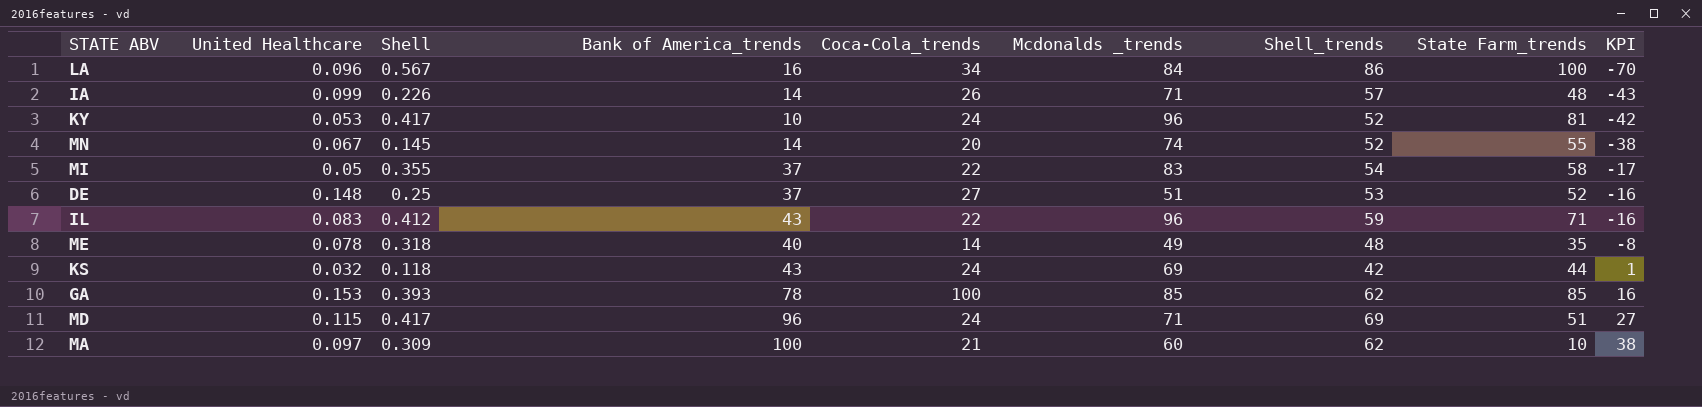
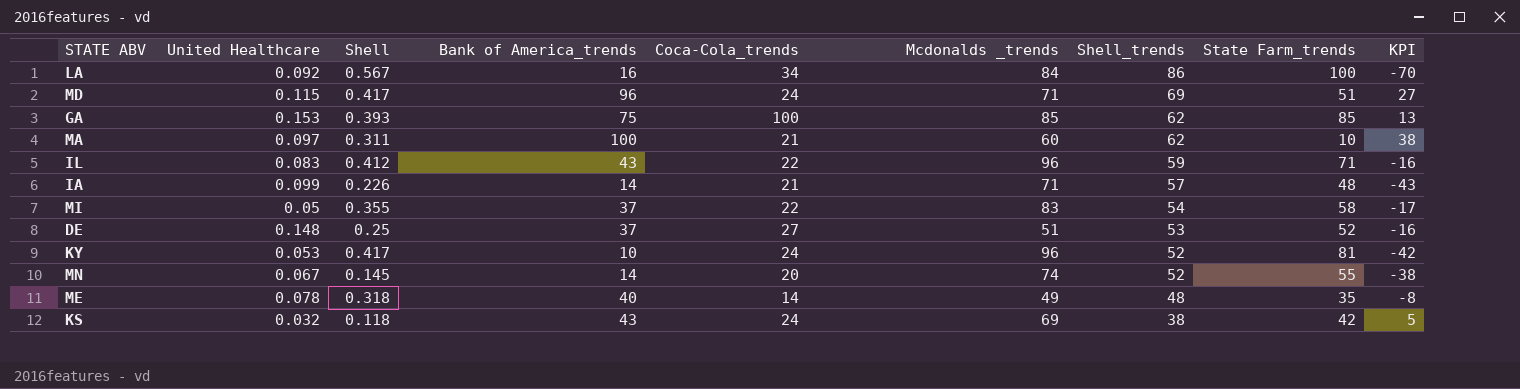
row order: KPI ascending -> Shell_trends descending
LA | United Healthcare: 0.096 -> 0.092
GA | Bank of America_trends: 78 -> 75
GA | KPI: 16 -> 13
MA | Shell: 0.309 -> 0.311
IA | Coca-Cola_trends: 26 -> 21
KS | Shell_trends: 42 -> 38
KS | State Farm_trends: 44 -> 42
KS | KPI: 1 -> 5

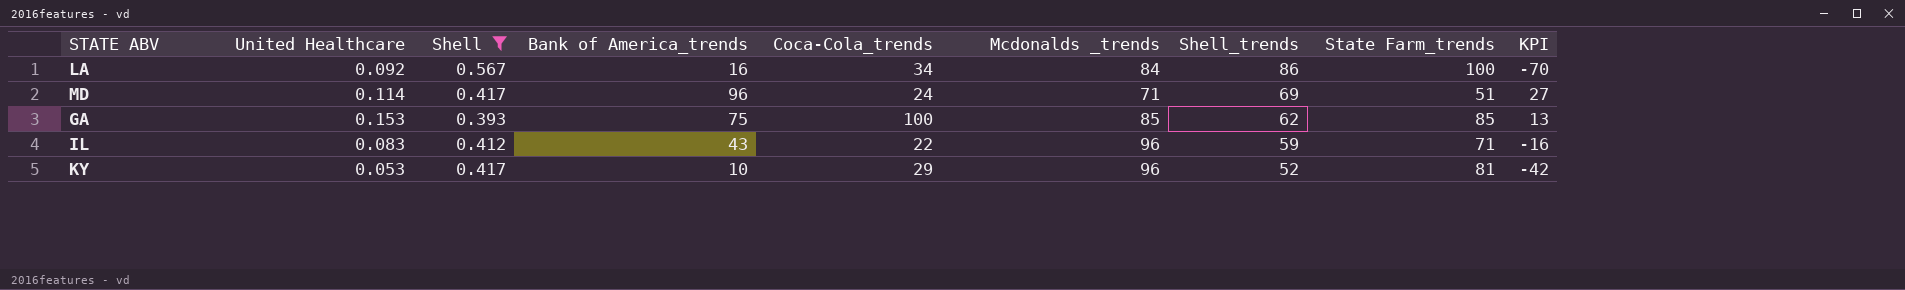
filter: none -> Shell >= 0.393
MD | United Healthcare: 0.115 -> 0.114
KY | Coca-Cola_trends: 24 -> 29

